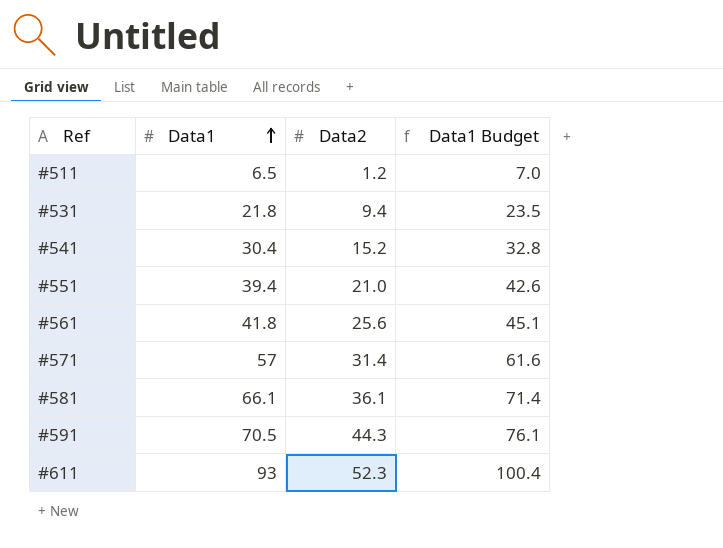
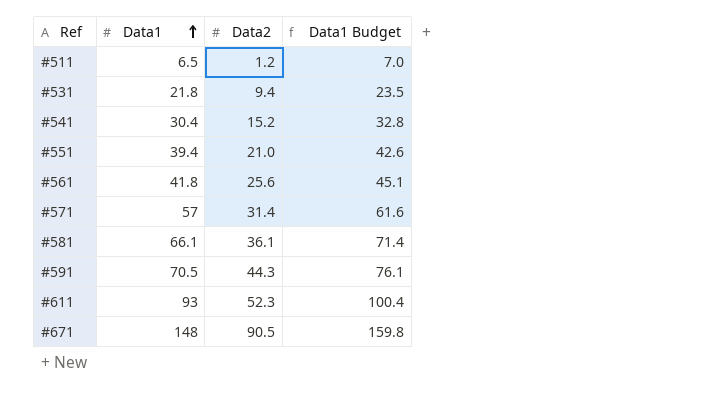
row #671: none -> 148 | 90.5 | 159.8

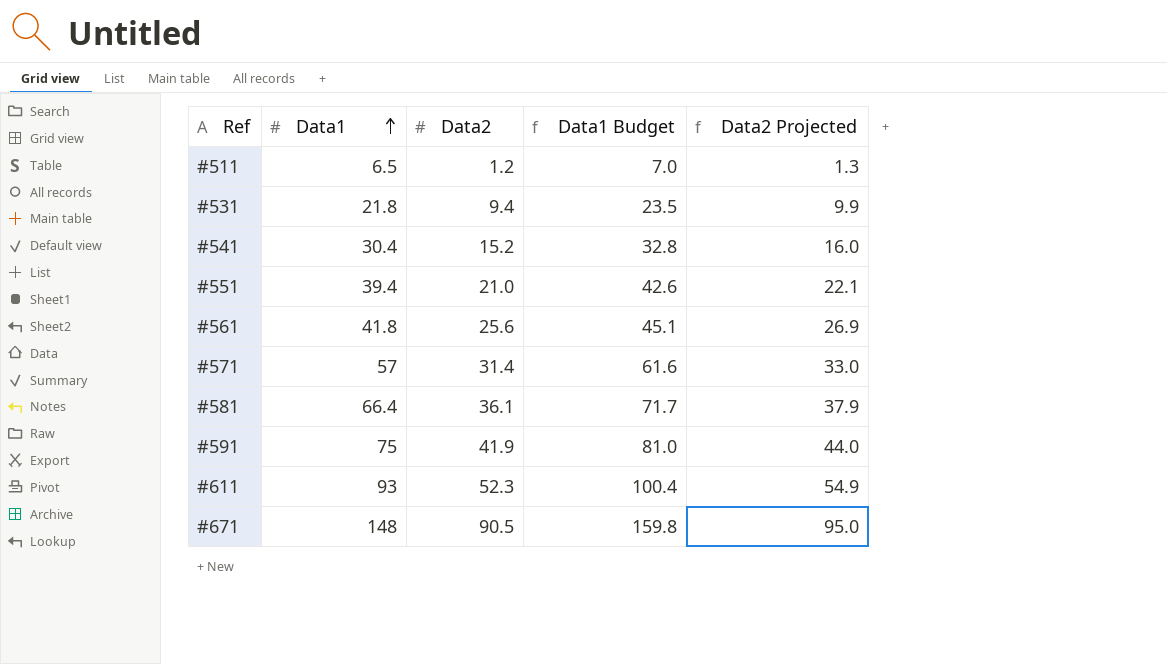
column Data2 Projected | formula: none -> [Data2] * 1.05
#581 | Data1: 66.1 -> 66.4
#581 | Data1 Budget: 71.4 -> 71.7
#591 | Data1: 70.5 -> 75
#591 | Data2: 44.3 -> 41.9
#591 | Data1 Budget: 76.1 -> 81.0

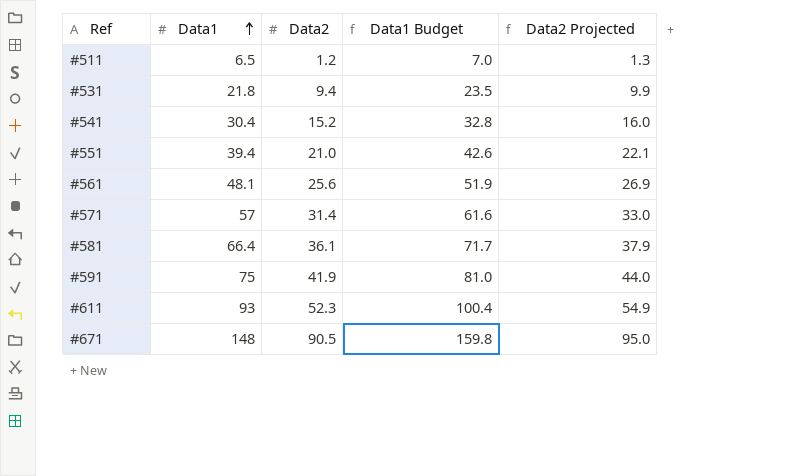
#561 | Data1: 41.8 -> 48.1
#561 | Data1 Budget: 45.1 -> 51.9

